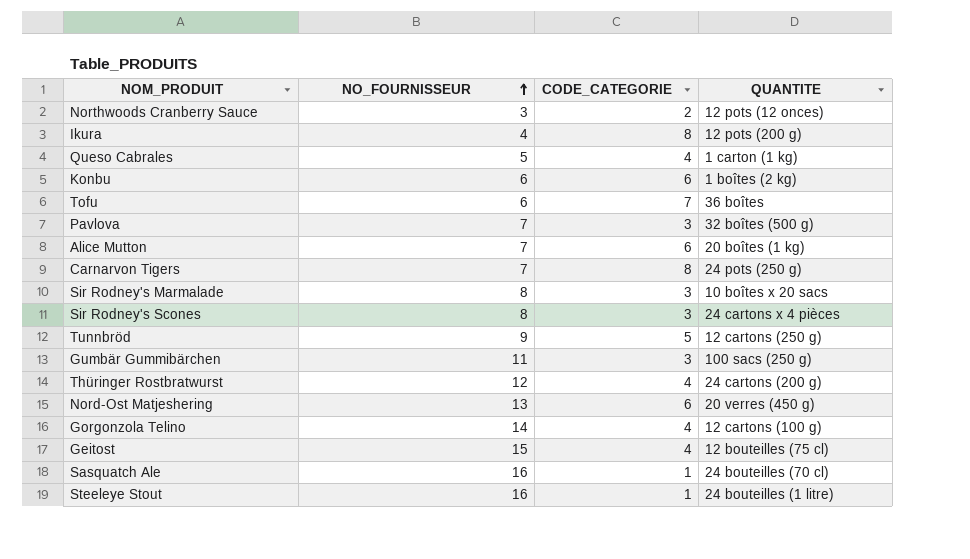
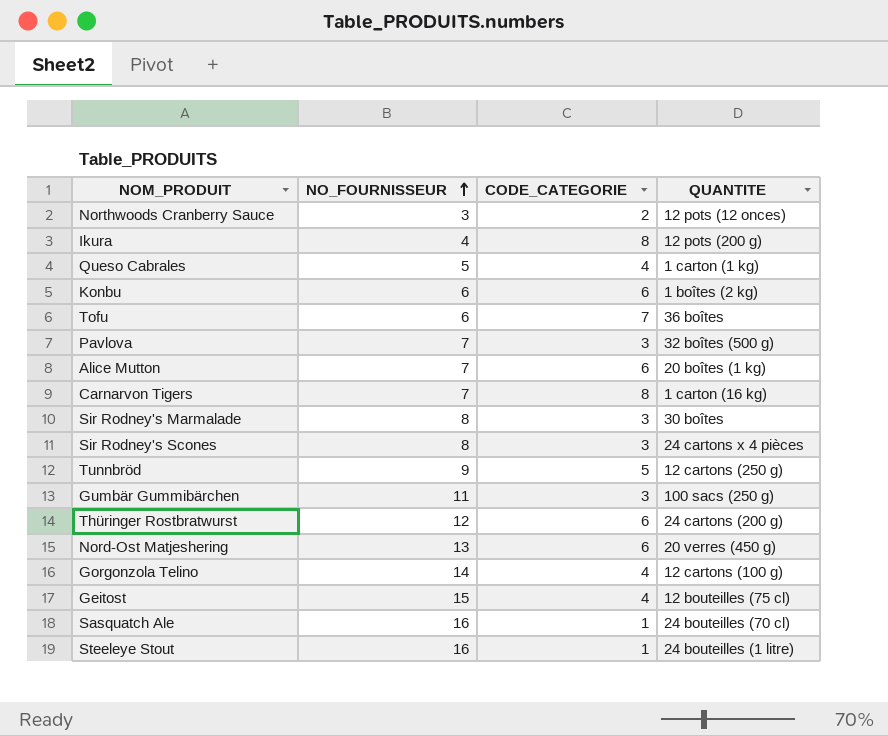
Carnarvon Tigers | QUANTITE: 24 pots (250 g) -> 1 carton (16 kg)
Sir Rodney's Marmalade | QUANTITE: 10 boîtes x 20 sacs -> 30 boîtes
Thüringer Rostbratwurst | CODE_CATEGORIE: 4 -> 6

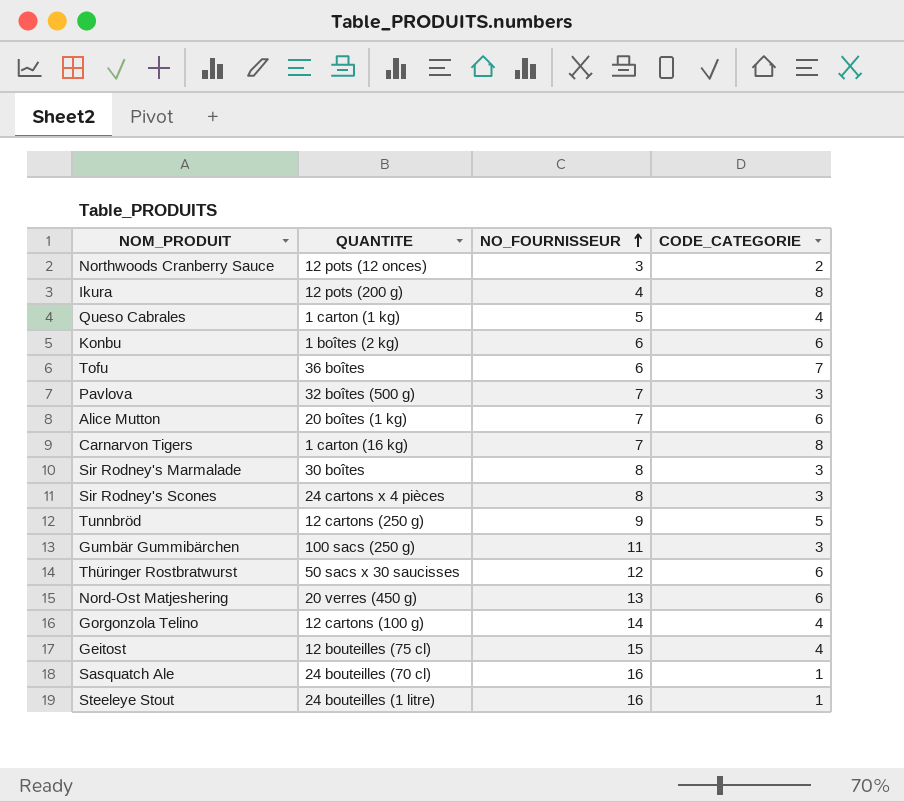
column QUANTITE | position: 4 -> 2
Thüringer Rostbratwurst | QUANTITE: 24 cartons (200 g) -> 50 sacs x 30 saucisses

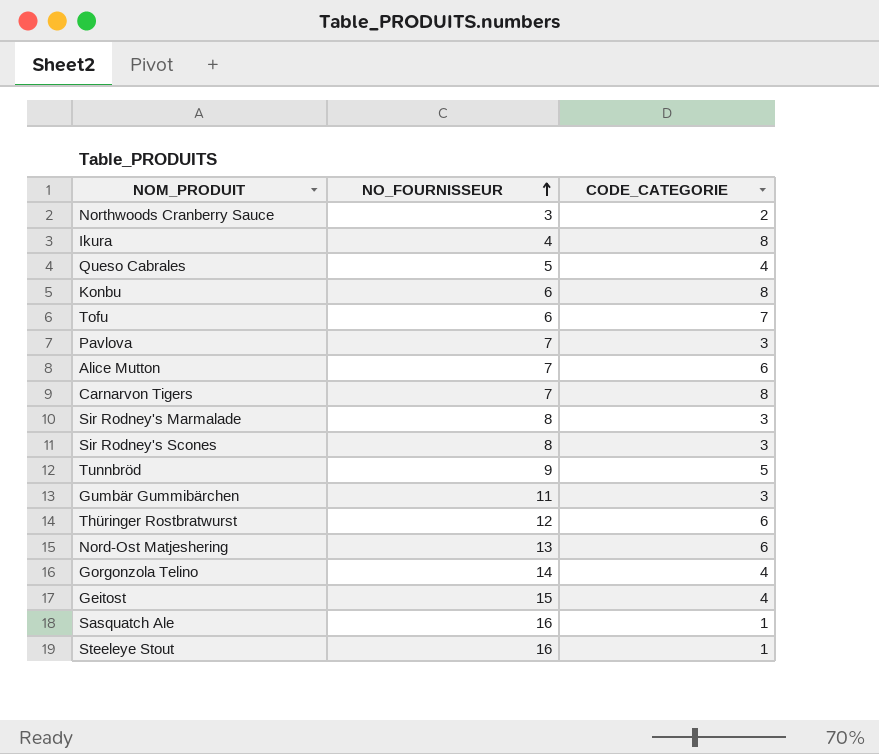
column QUANTITE | position: 2 -> none
Konbu | CODE_CATEGORIE: 6 -> 8

